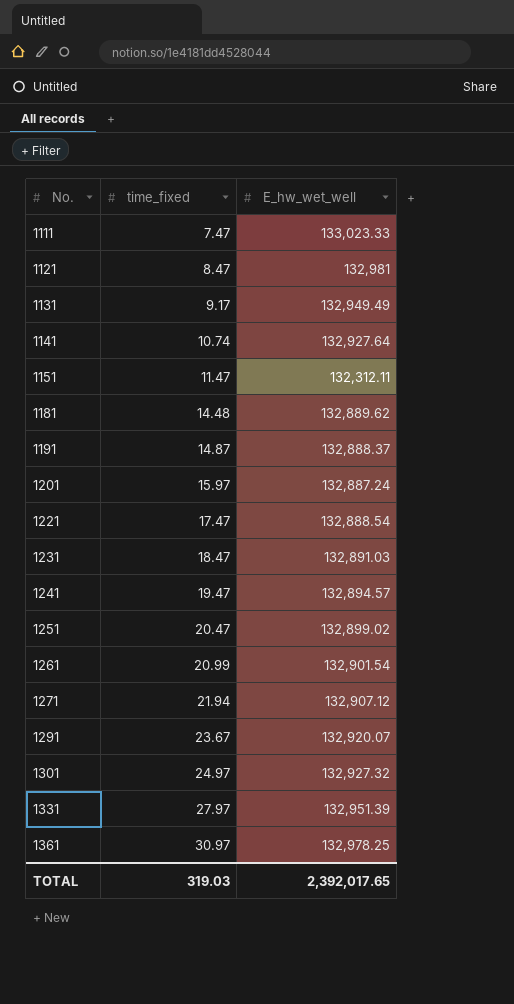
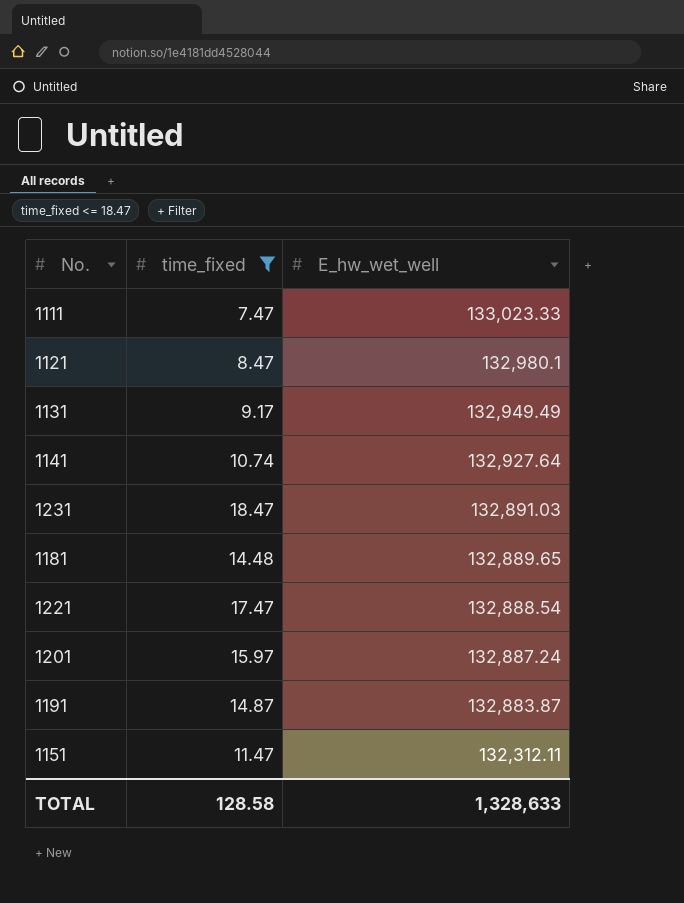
filter: none -> time_fixed <= 18.47
row order: No. ascending -> E_hw_wet_well descending
1121 | E_hw_wet_well: 132,981 -> 132,980.1
1181 | E_hw_wet_well: 132,889.62 -> 132,889.65
1191 | E_hw_wet_well: 132,888.37 -> 132,883.87
TOTAL | time_fixed: 319.03 -> 128.58
TOTAL | E_hw_wet_well: 2,392,017.65 -> 1,328,633

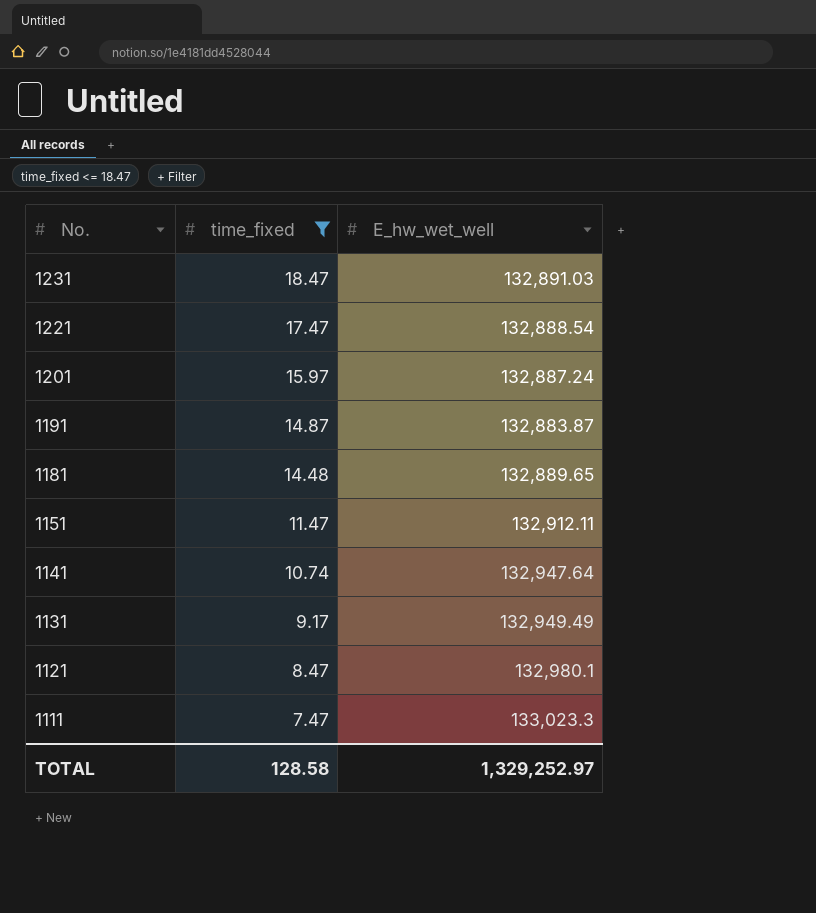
row order: E_hw_wet_well descending -> No. descending
1151 | E_hw_wet_well: 132,312.11 -> 132,912.11
1141 | E_hw_wet_well: 132,927.64 -> 132,947.64
1111 | E_hw_wet_well: 133,023.33 -> 133,023.3
TOTAL | E_hw_wet_well: 1,328,633 -> 1,329,252.97

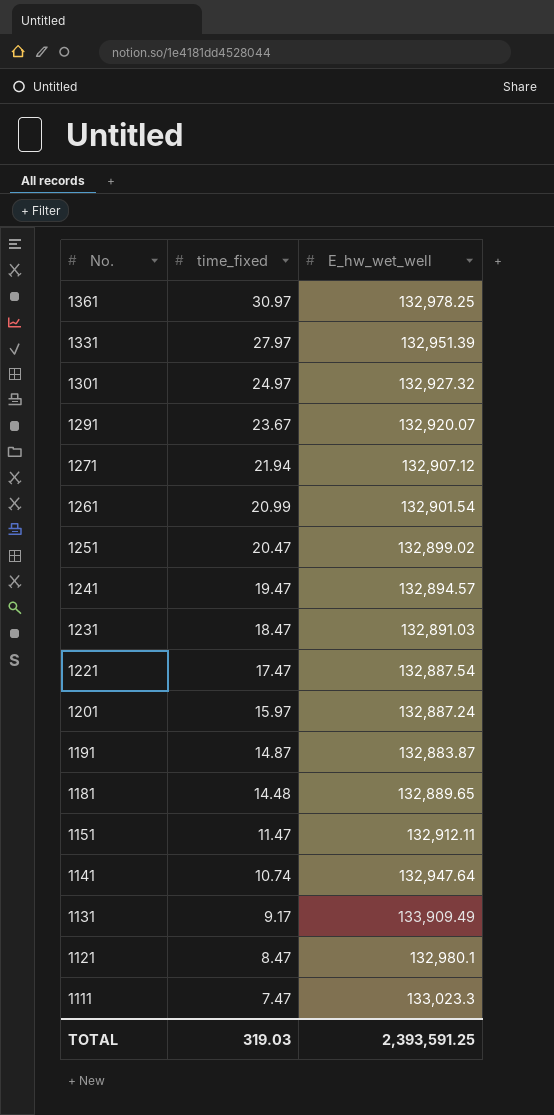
filter: time_fixed <= 18.47 -> none
1221 | E_hw_wet_well: 132,888.54 -> 132,887.54
1131 | E_hw_wet_well: 132,949.49 -> 133,909.49
TOTAL | time_fixed: 128.58 -> 319.03
TOTAL | E_hw_wet_well: 1,329,252.97 -> 2,393,591.25

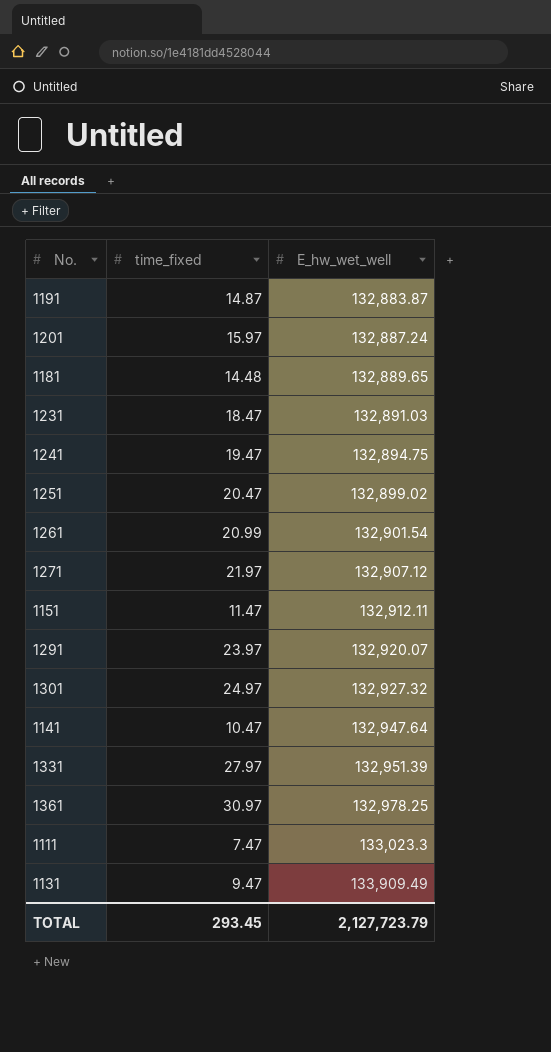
row order: No. descending -> E_hw_wet_well ascending
row 1221: 17.47 | 132,887.54 -> none
row 1121: 8.47 | 132,980.1 -> none
1241 | E_hw_wet_well: 132,894.57 -> 132,894.75
1271 | time_fixed: 21.94 -> 21.97
1291 | time_fixed: 23.67 -> 23.97
1141 | time_fixed: 10.74 -> 10.47
1131 | time_fixed: 9.17 -> 9.47
TOTAL | time_fixed: 319.03 -> 293.45
TOTAL | E_hw_wet_well: 2,393,591.25 -> 2,127,723.79

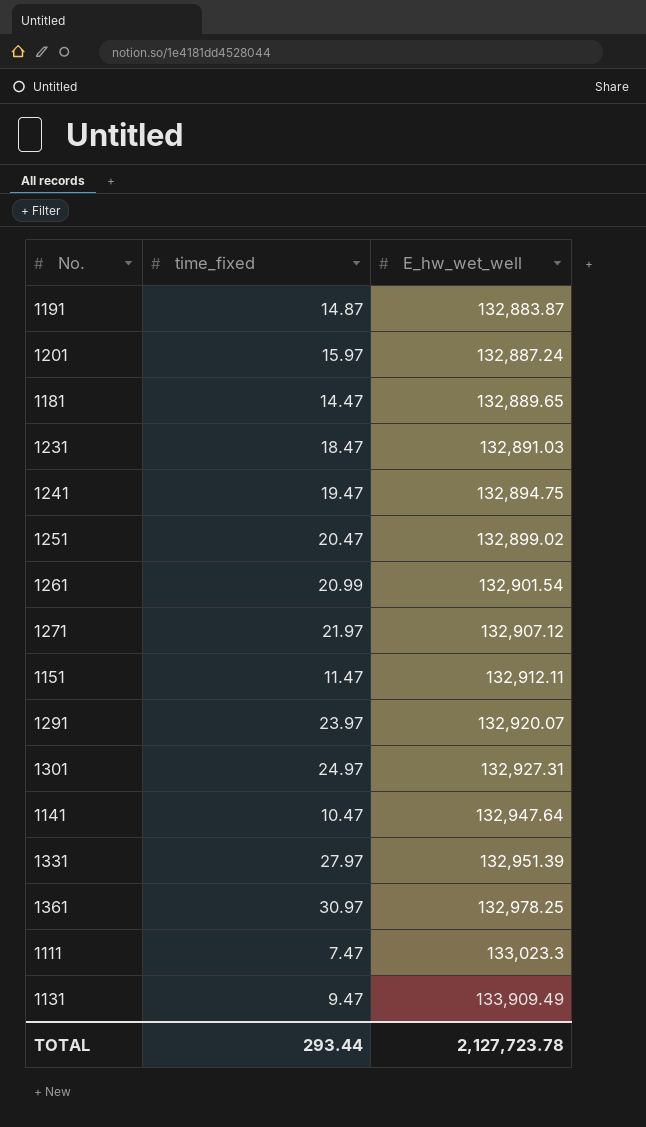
1181 | time_fixed: 14.48 -> 14.47
1301 | E_hw_wet_well: 132,927.32 -> 132,927.31
TOTAL | time_fixed: 293.45 -> 293.44
TOTAL | E_hw_wet_well: 2,127,723.79 -> 2,127,723.78

